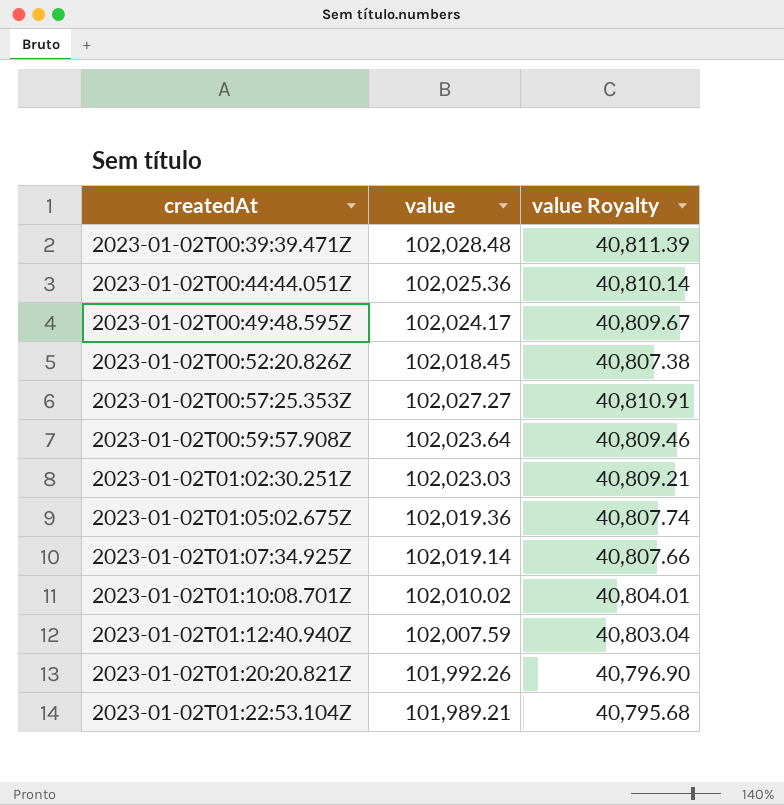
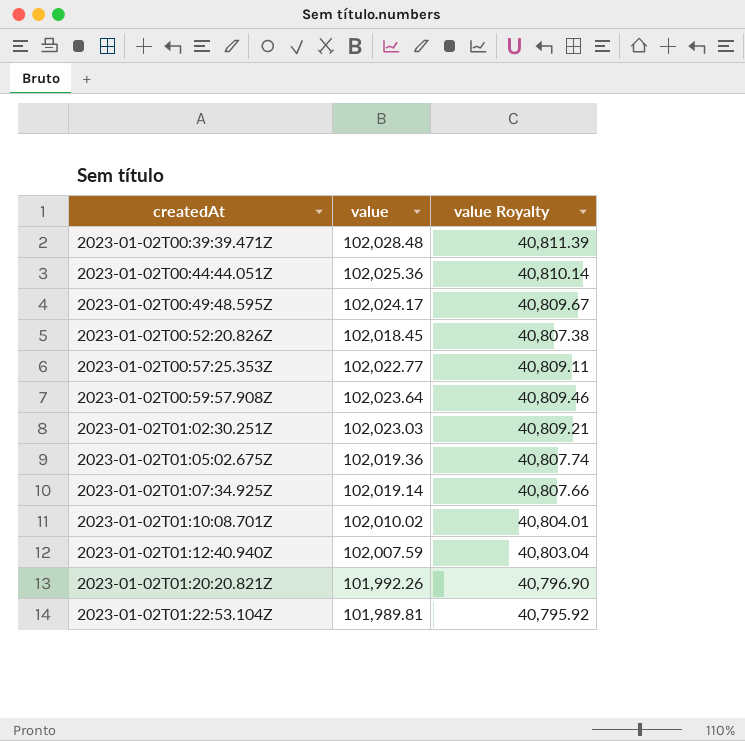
2023-01-02T00:57:25.353Z | value: 102,027.27 -> 102,022.77
2023-01-02T00:57:25.353Z | value Royalty: 40,810.91 -> 40,809.11
2023-01-02T01:22:53.104Z | value: 101,989.21 -> 101,989.81
2023-01-02T01:22:53.104Z | value Royalty: 40,795.68 -> 40,795.92

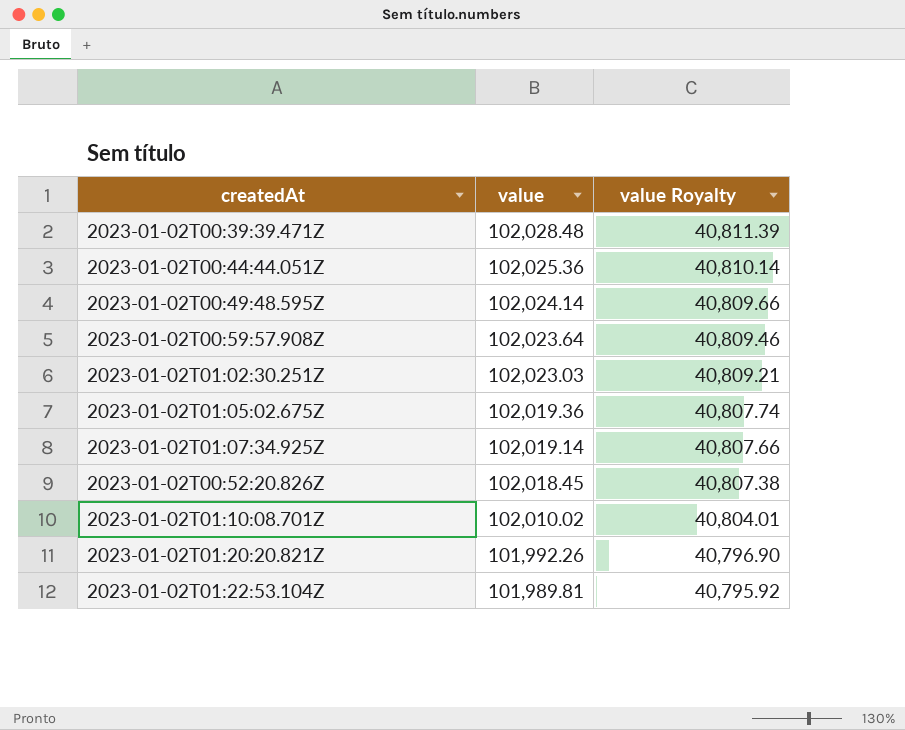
row order: createdAt ascending -> value descending
row 2023-01-02T00:57:25.353Z: 102,022.77 | 40,809.11 -> none
row 2023-01-02T01:12:40.940Z: 102,007.59 | 40,803.04 -> none
2023-01-02T00:49:48.595Z | value: 102,024.17 -> 102,024.14
2023-01-02T00:49:48.595Z | value Royalty: 40,809.67 -> 40,809.66

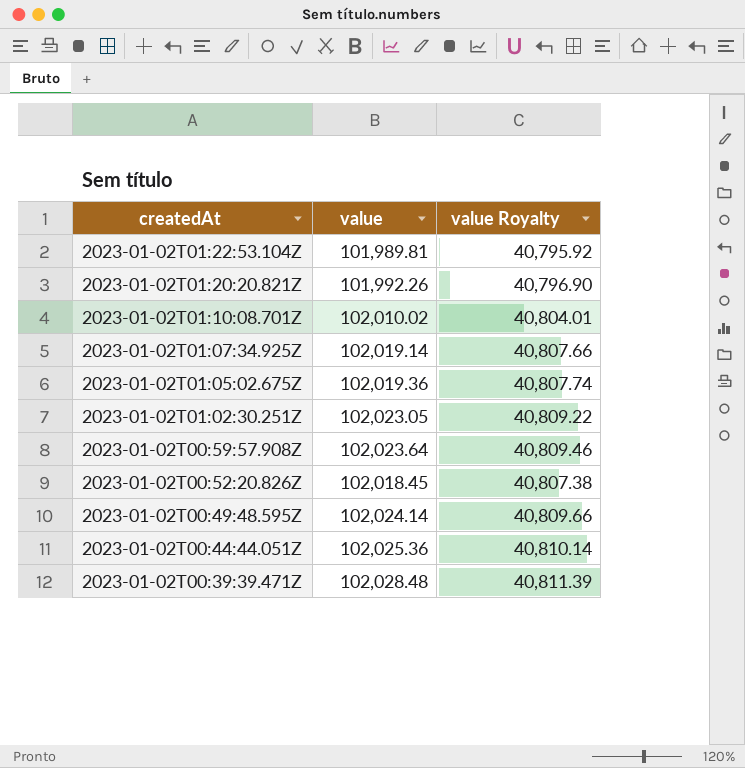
row order: value descending -> createdAt descending
2023-01-02T01:02:30.251Z | value: 102,023.03 -> 102,023.05
2023-01-02T01:02:30.251Z | value Royalty: 40,809.21 -> 40,809.22

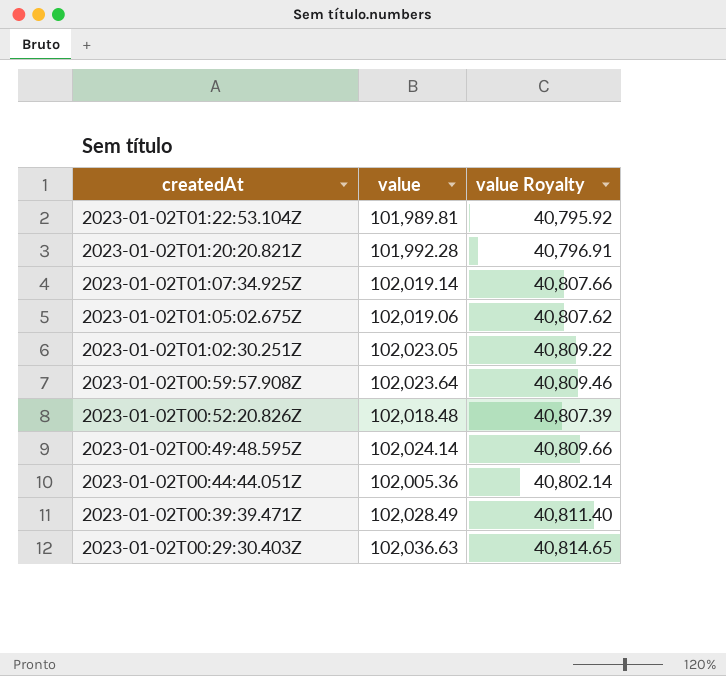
row 2023-01-02T01:10:08.701Z: 102,010.02 | 40,804.01 -> none
2023-01-02T01:20:20.821Z | value: 101,992.26 -> 101,992.28
2023-01-02T01:20:20.821Z | value Royalty: 40,796.90 -> 40,796.91
2023-01-02T01:05:02.675Z | value: 102,019.36 -> 102,019.06
2023-01-02T01:05:02.675Z | value Royalty: 40,807.74 -> 40,807.62
2023-01-02T00:52:20.826Z | value: 102,018.45 -> 102,018.48
2023-01-02T00:52:20.826Z | value Royalty: 40,807.38 -> 40,807.39
2023-01-02T00:44:44.051Z | value: 102,025.36 -> 102,005.36
2023-01-02T00:44:44.051Z | value Royalty: 40,810.14 -> 40,802.14
2023-01-02T00:39:39.471Z | value: 102,028.48 -> 102,028.49
2023-01-02T00:39:39.471Z | value Royalty: 40,811.39 -> 40,811.40
row 2023-01-02T00:29:30.403Z: none -> 102,036.63 | 40,814.65

